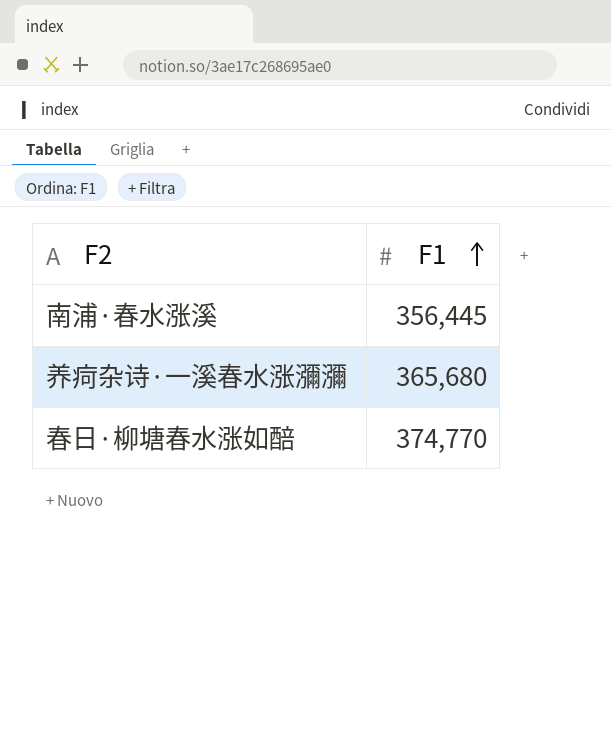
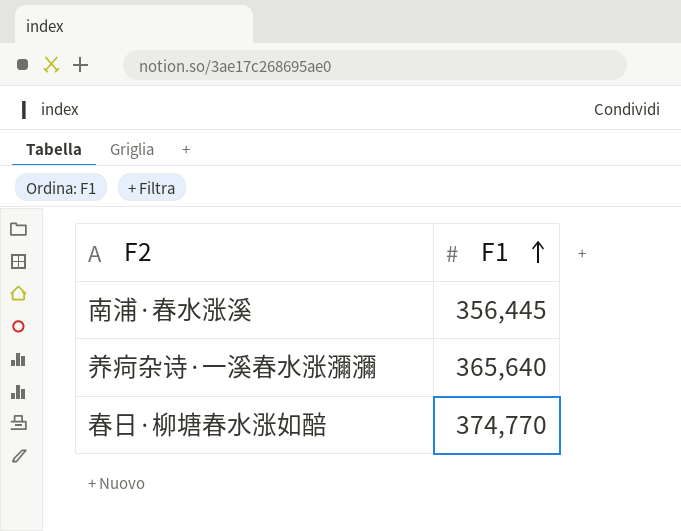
养疴杂诗·一溪春水涨瀰瀰 | F1: 365,680 -> 365,640

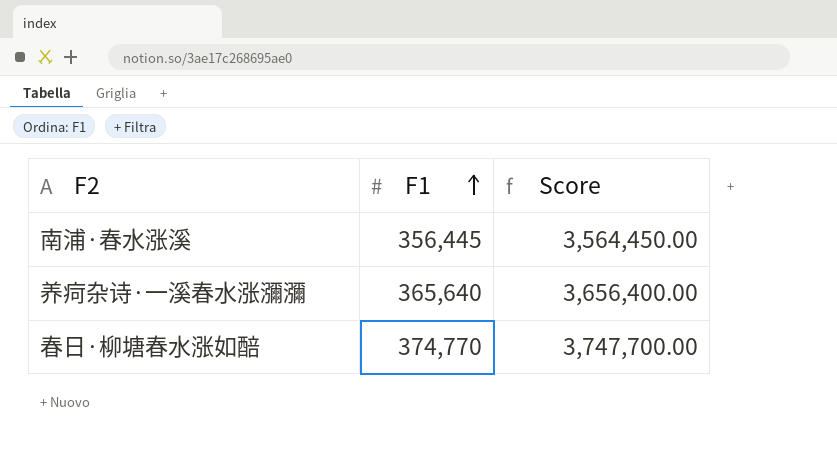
column Score | formula: none -> [F1] * 10

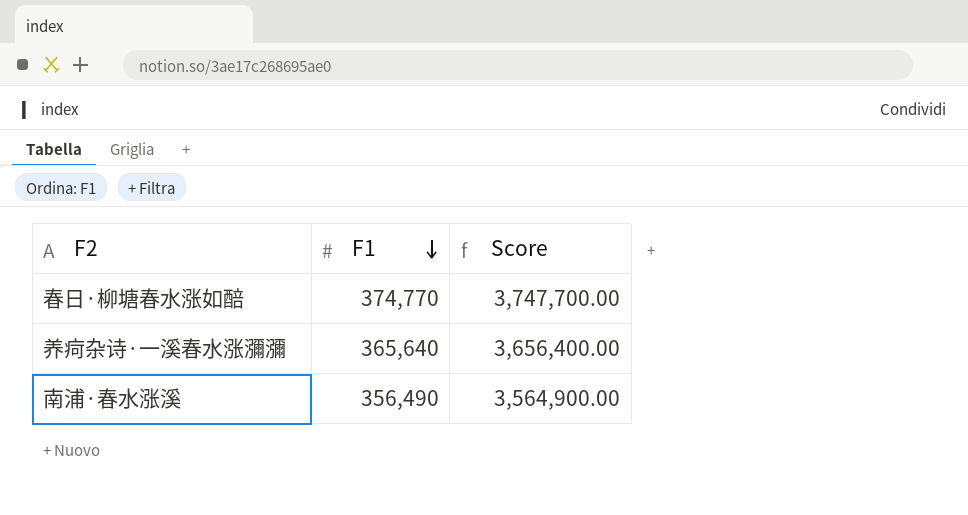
row order: F1 ascending -> F1 descending
南浦·春水涨溪 | F1: 356,445 -> 356,490
南浦·春水涨溪 | Score: 3,564,450.00 -> 3,564,900.00

